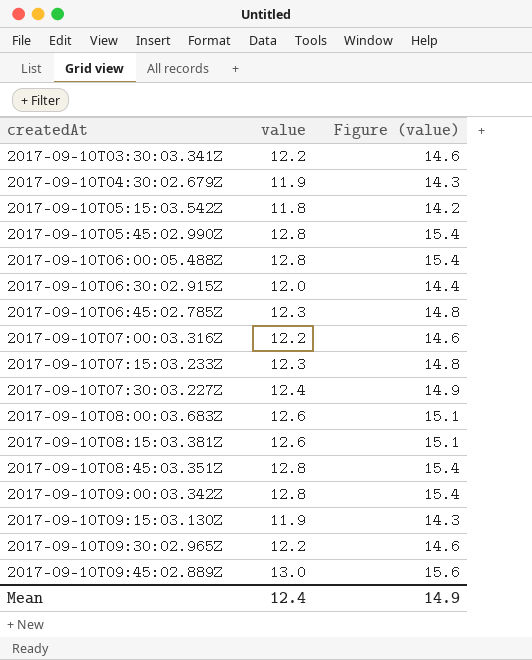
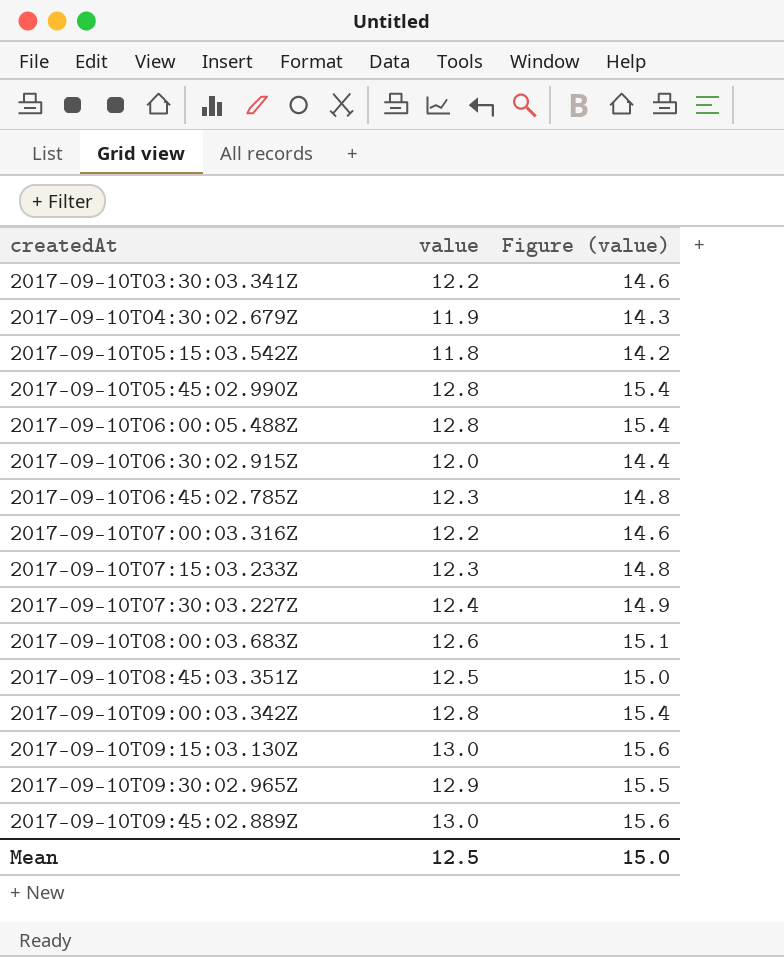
row 2017-09-10T08:15:03.381Z: 12.6 | 15.1 -> none
2017-09-10T08:45:03.351Z | value: 12.8 -> 12.5
2017-09-10T08:45:03.351Z | Figure (value): 15.4 -> 15.0
2017-09-10T09:15:03.130Z | value: 11.9 -> 13.0
2017-09-10T09:15:03.130Z | Figure (value): 14.3 -> 15.6
2017-09-10T09:30:02.965Z | value: 12.2 -> 12.9
2017-09-10T09:30:02.965Z | Figure (value): 14.6 -> 15.5
Mean | value: 12.4 -> 12.5
Mean | Figure (value): 14.9 -> 15.0

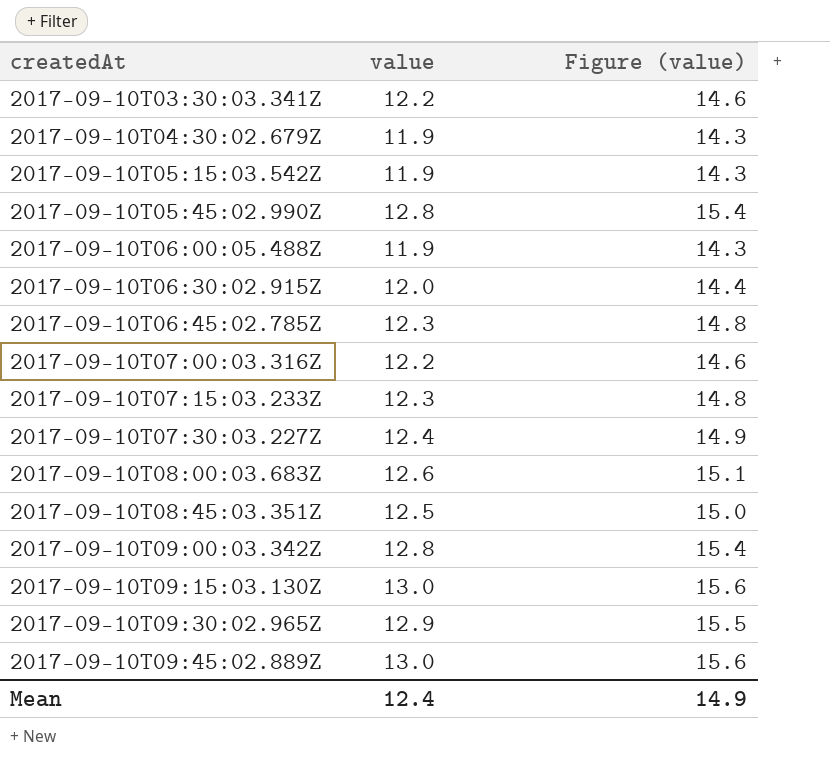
2017-09-10T05:15:03.542Z | value: 11.8 -> 11.9
2017-09-10T05:15:03.542Z | Figure (value): 14.2 -> 14.3
2017-09-10T06:00:05.488Z | value: 12.8 -> 11.9
2017-09-10T06:00:05.488Z | Figure (value): 15.4 -> 14.3
Mean | value: 12.5 -> 12.4
Mean | Figure (value): 15.0 -> 14.9

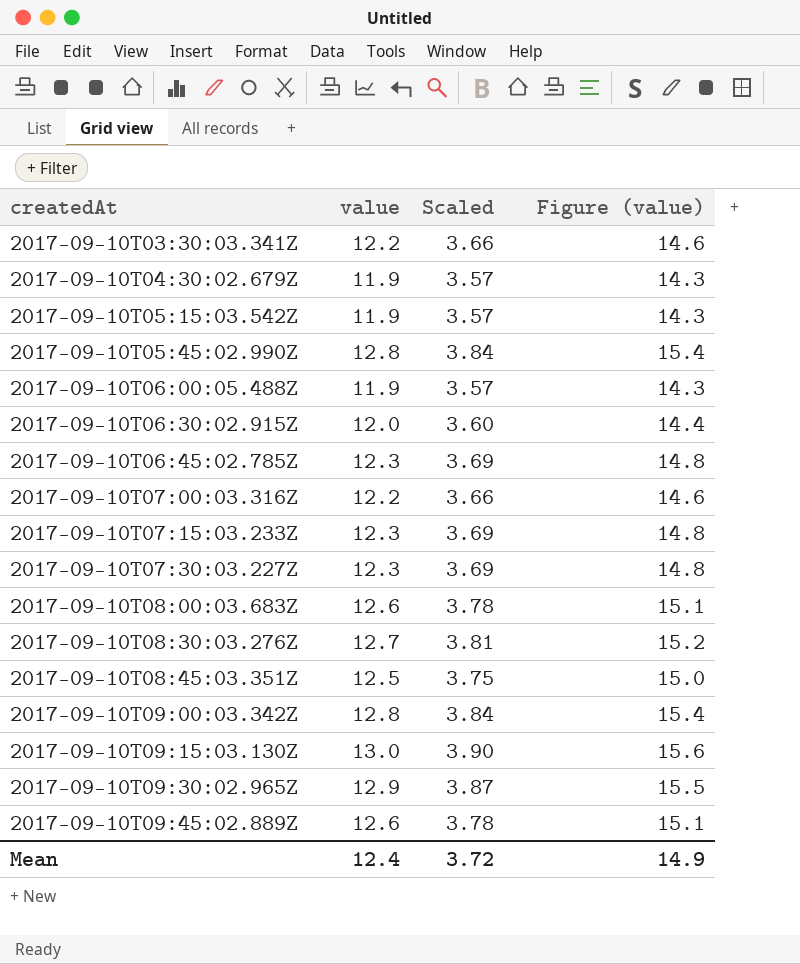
column Scaled | formula: none -> [value] * 0.3
2017-09-10T07:30:03.227Z | value: 12.4 -> 12.3
2017-09-10T07:30:03.227Z | Figure (value): 14.9 -> 14.8
row 2017-09-10T08:30:03.276Z: none -> 12.7 | 3.81 | 15.2
2017-09-10T09:45:02.889Z | value: 13.0 -> 12.6
2017-09-10T09:45:02.889Z | Figure (value): 15.6 -> 15.1

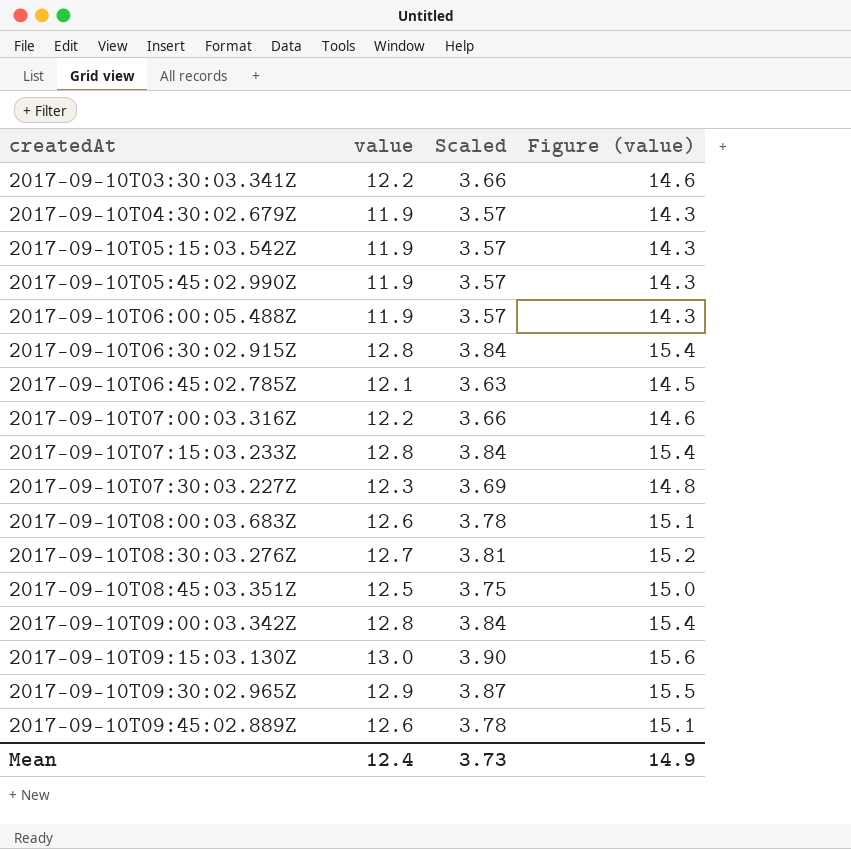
2017-09-10T05:45:02.990Z | value: 12.8 -> 11.9
2017-09-10T05:45:02.990Z | Scaled: 3.84 -> 3.57
2017-09-10T05:45:02.990Z | Figure (value): 15.4 -> 14.3
2017-09-10T06:30:02.915Z | value: 12.0 -> 12.8
2017-09-10T06:30:02.915Z | Scaled: 3.60 -> 3.84
2017-09-10T06:30:02.915Z | Figure (value): 14.4 -> 15.4
2017-09-10T06:45:02.785Z | value: 12.3 -> 12.1
2017-09-10T06:45:02.785Z | Scaled: 3.69 -> 3.63
2017-09-10T06:45:02.785Z | Figure (value): 14.8 -> 14.5
2017-09-10T07:15:03.233Z | value: 12.3 -> 12.8
2017-09-10T07:15:03.233Z | Scaled: 3.69 -> 3.84
2017-09-10T07:15:03.233Z | Figure (value): 14.8 -> 15.4
Mean | Scaled: 3.72 -> 3.73

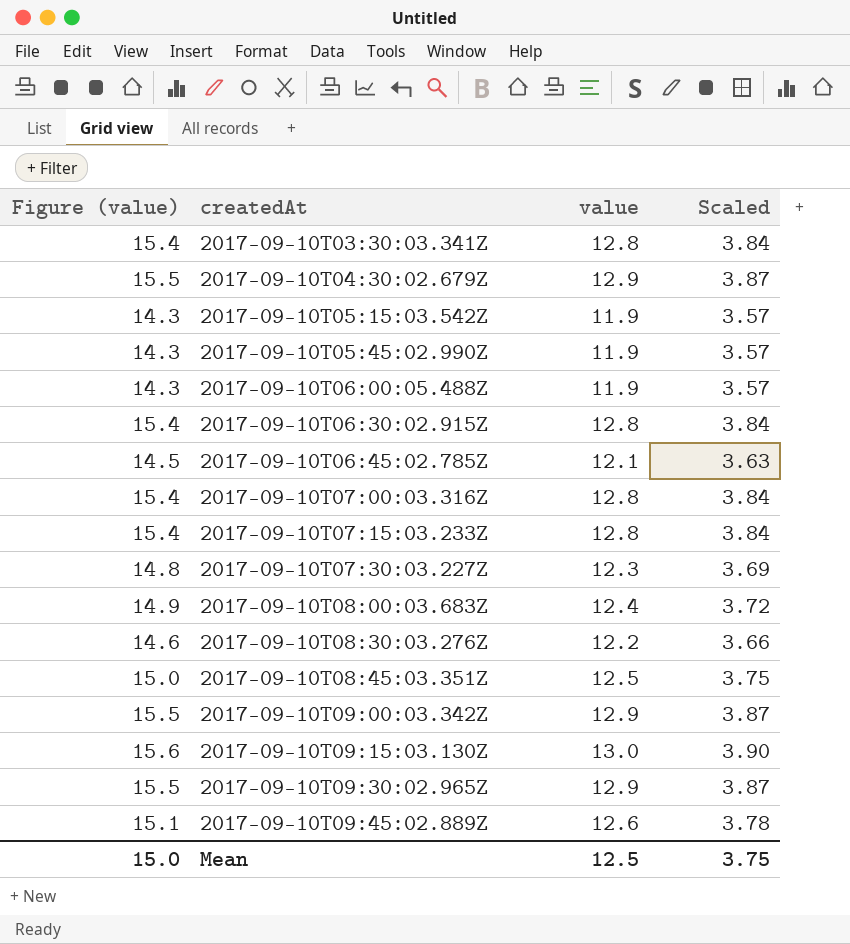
column Figure (value) | position: 4 -> 1
2017-09-10T03:30:03.341Z | Figure (value): 14.6 -> 15.4
2017-09-10T03:30:03.341Z | value: 12.2 -> 12.8
2017-09-10T03:30:03.341Z | Scaled: 3.66 -> 3.84
2017-09-10T04:30:02.679Z | Figure (value): 14.3 -> 15.5
2017-09-10T04:30:02.679Z | value: 11.9 -> 12.9
2017-09-10T04:30:02.679Z | Scaled: 3.57 -> 3.87
2017-09-10T07:00:03.316Z | Figure (value): 14.6 -> 15.4
2017-09-10T07:00:03.316Z | value: 12.2 -> 12.8
2017-09-10T07:00:03.316Z | Scaled: 3.66 -> 3.84
2017-09-10T08:00:03.683Z | Figure (value): 15.1 -> 14.9
2017-09-10T08:00:03.683Z | value: 12.6 -> 12.4
2017-09-10T08:00:03.683Z | Scaled: 3.78 -> 3.72
2017-09-10T08:30:03.276Z | Figure (value): 15.2 -> 14.6
2017-09-10T08:30:03.276Z | value: 12.7 -> 12.2
2017-09-10T08:30:03.276Z | Scaled: 3.81 -> 3.66
2017-09-10T09:00:03.342Z | Figure (value): 15.4 -> 15.5
2017-09-10T09:00:03.342Z | value: 12.8 -> 12.9
2017-09-10T09:00:03.342Z | Scaled: 3.84 -> 3.87
Mean | Figure (value): 14.9 -> 15.0
Mean | value: 12.4 -> 12.5
Mean | Scaled: 3.73 -> 3.75

